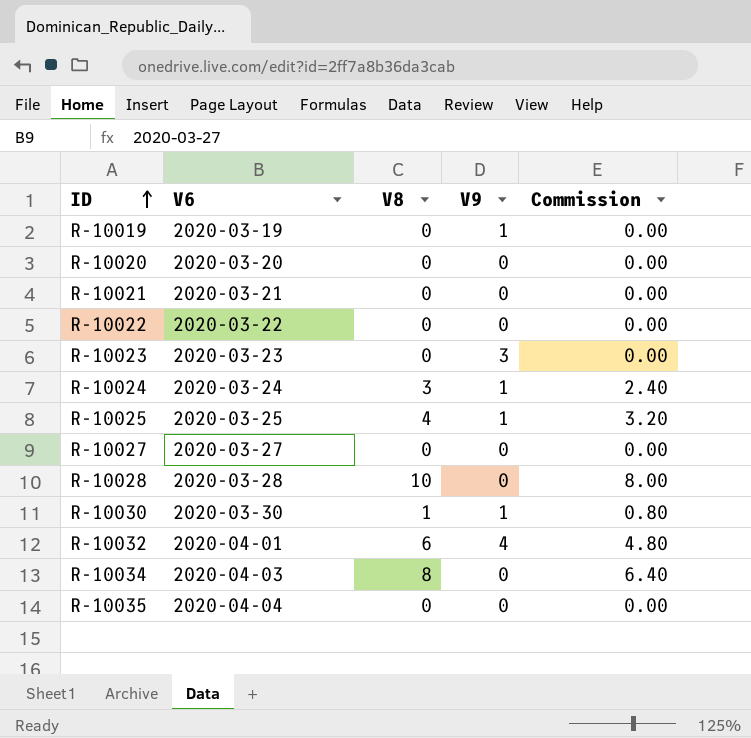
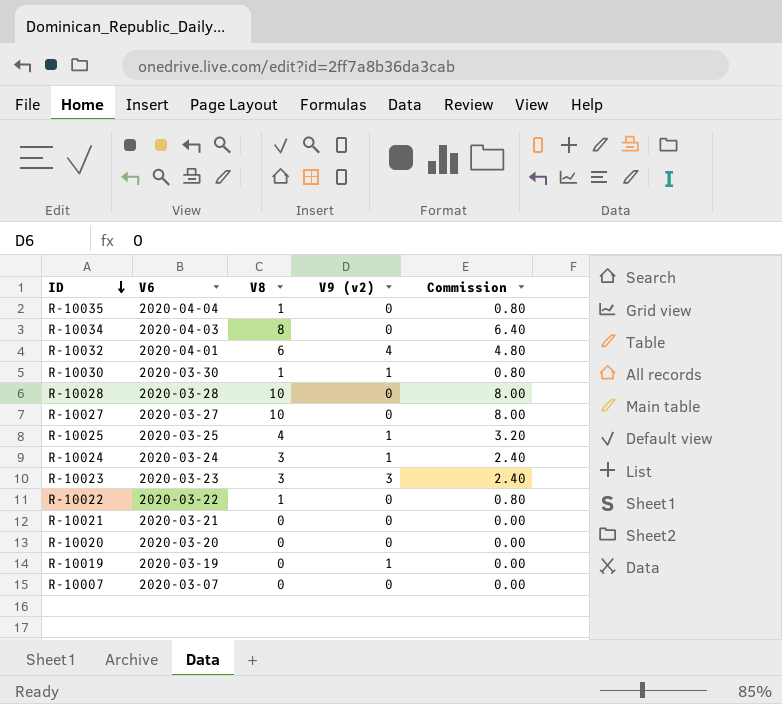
row order: ID ascending -> ID descending
column name: V9 -> V9 (v2)
R-10035 | V8: 0 -> 1
R-10035 | Commission: 0.00 -> 0.80
R-10027 | V8: 0 -> 10
R-10027 | Commission: 0.00 -> 8.00
R-10023 | V8: 0 -> 3
R-10023 | Commission: 0.00 -> 2.40
R-10022 | V8: 0 -> 1
R-10022 | Commission: 0.00 -> 0.80
row R-10007: none -> 2020-03-07 | 0 | 0 | 0.00

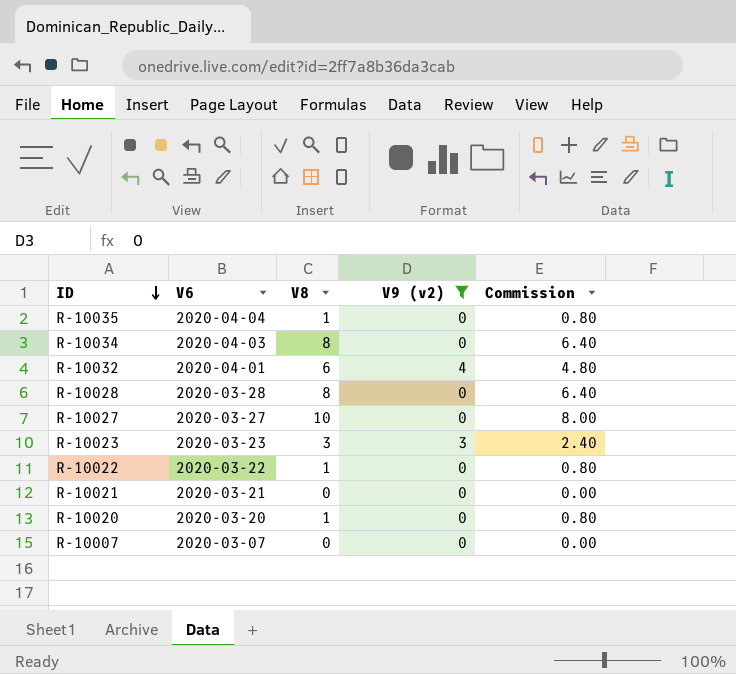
filter: none -> V9 (v2) != 1
R-10028 | V8: 10 -> 8
R-10028 | Commission: 8.00 -> 6.40
R-10020 | V8: 0 -> 1
R-10020 | Commission: 0.00 -> 0.80

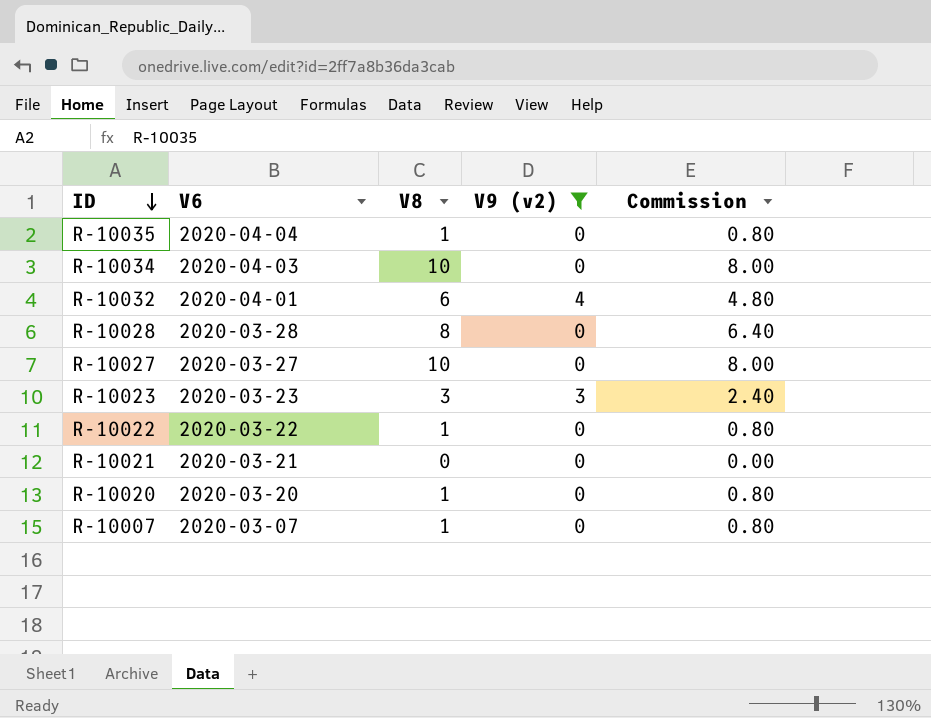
R-10034 | V8: 8 -> 10
R-10034 | Commission: 6.40 -> 8.00
R-10007 | V8: 0 -> 1
R-10007 | Commission: 0.00 -> 0.80

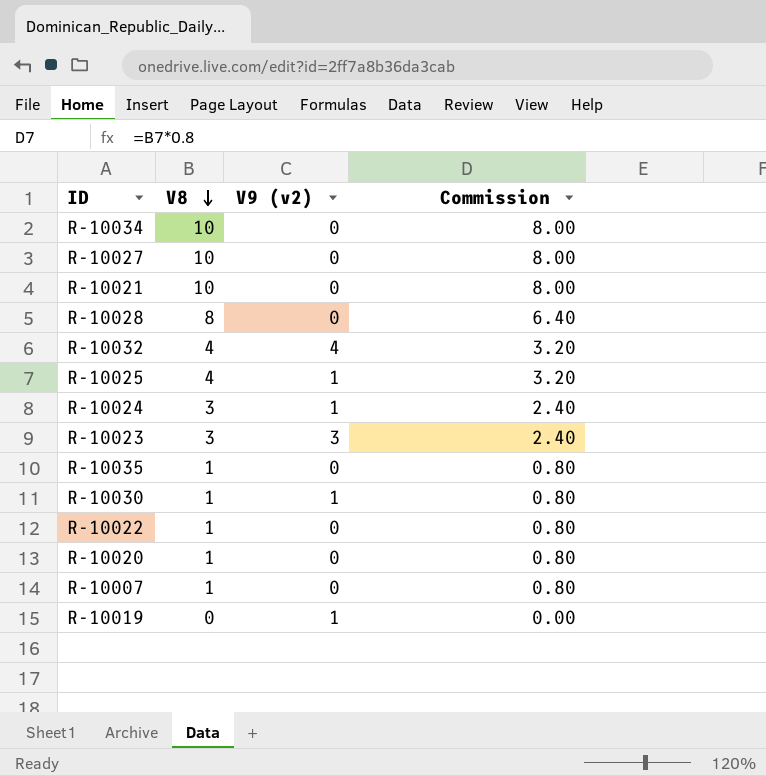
filter: V9 (v2) != 1 -> none
row order: ID descending -> V8 descending
column V6 | position: 2 -> none
R-10021 | V8: 0 -> 10
R-10021 | Commission: 0.00 -> 8.00
R-10032 | V8: 6 -> 4
R-10032 | Commission: 4.80 -> 3.20

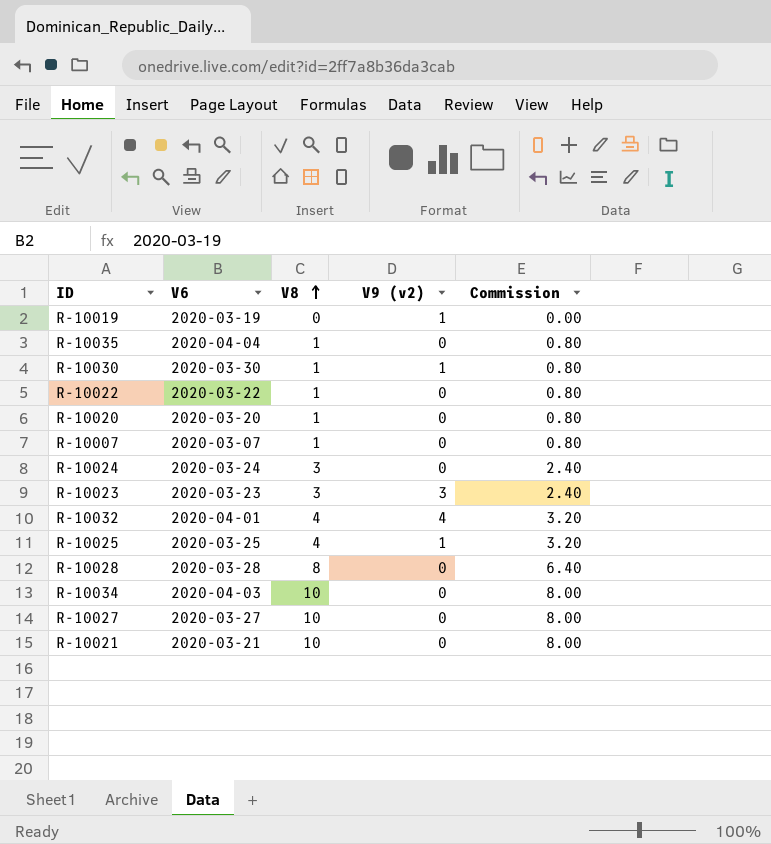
row order: V8 descending -> V8 ascending
column V6 | position: none -> 2
R-10024 | V9 (v2): 1 -> 0

